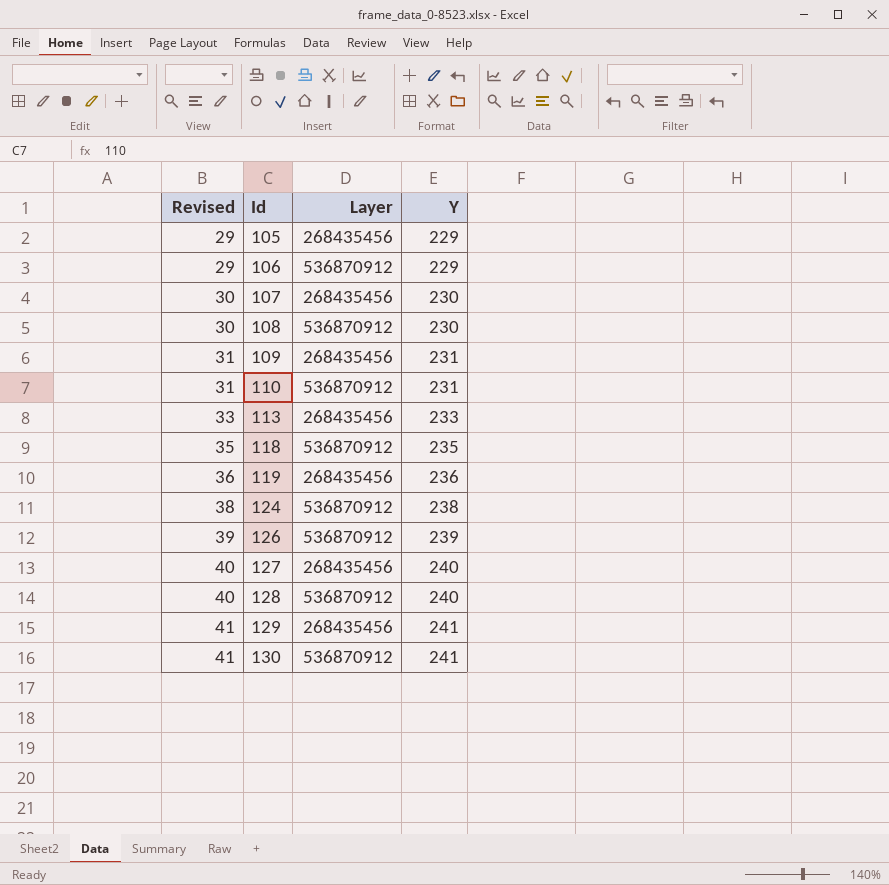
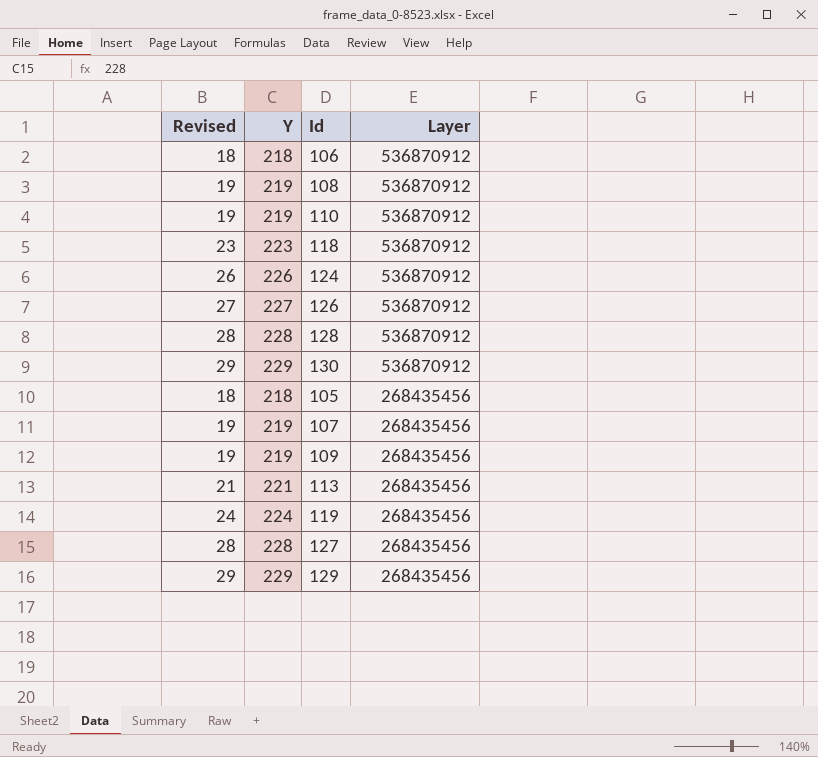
row order: Revised ascending -> Layer descending
column Y | position: 4 -> 2
106 | Revised: 29 -> 18
106 | Y: 229 -> 218
108 | Revised: 30 -> 19
108 | Y: 230 -> 219
110 | Revised: 31 -> 19
110 | Y: 231 -> 219
118 | Revised: 35 -> 23
118 | Y: 235 -> 223
124 | Revised: 38 -> 26
124 | Y: 238 -> 226
126 | Revised: 39 -> 27
126 | Y: 239 -> 227
128 | Revised: 40 -> 28
128 | Y: 240 -> 228
130 | Revised: 41 -> 29
130 | Y: 241 -> 229
105 | Revised: 29 -> 18
105 | Y: 229 -> 218
107 | Revised: 30 -> 19
107 | Y: 230 -> 219
109 | Revised: 31 -> 19
109 | Y: 231 -> 219
113 | Revised: 33 -> 21
113 | Y: 233 -> 221
119 | Revised: 36 -> 24
119 | Y: 236 -> 224
127 | Revised: 40 -> 28
127 | Y: 240 -> 228
129 | Revised: 41 -> 29
129 | Y: 241 -> 229

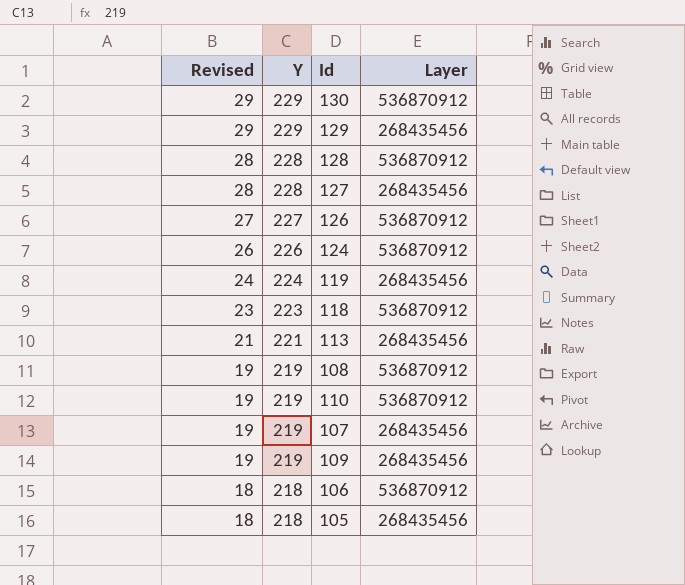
row order: Layer descending -> Revised descending

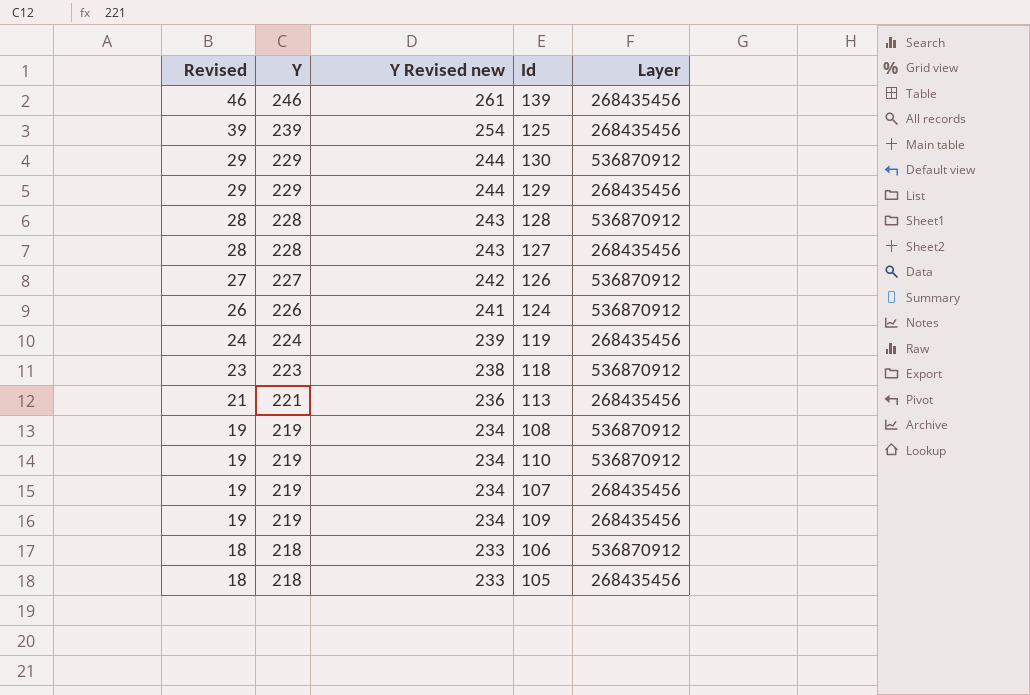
column Y Revised new | formula: none -> [Y] + 15
row 139: none -> 46 | 246 | 261 | 268435456
row 125: none -> 39 | 239 | 254 | 268435456

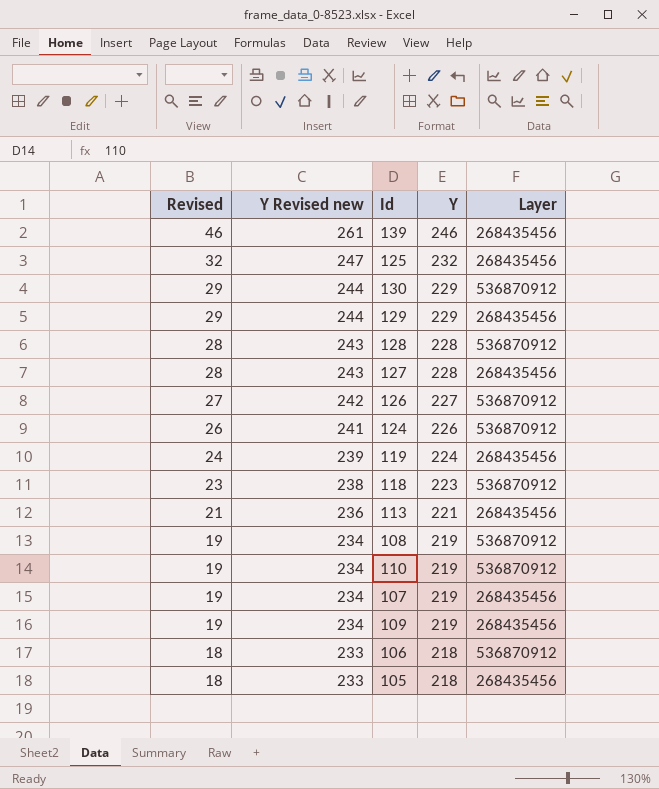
column Y | position: 2 -> 4
125 | Revised: 39 -> 32
125 | Y Revised new: 254 -> 247
125 | Y: 239 -> 232

